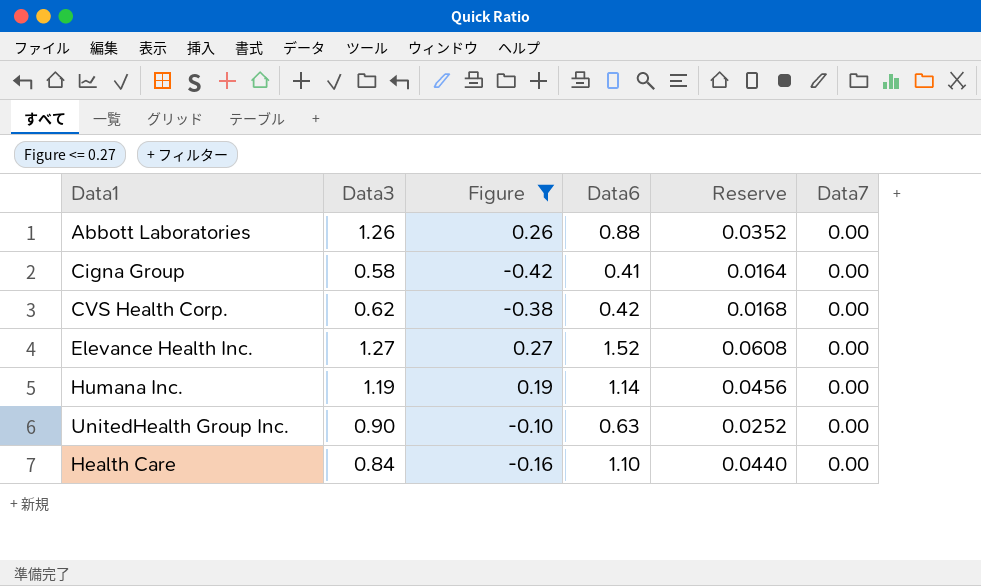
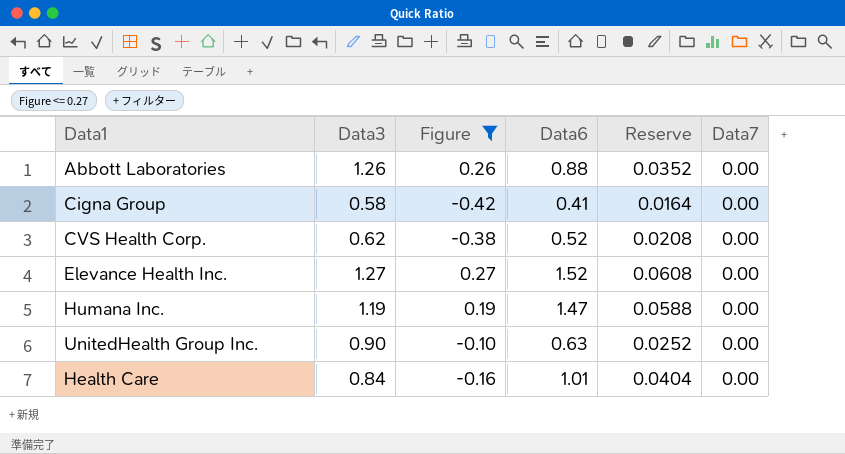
CVS Health Corp. | Data6: 0.42 -> 0.52
CVS Health Corp. | Reserve: 0.0168 -> 0.0208
Humana Inc. | Data6: 1.14 -> 1.47
Humana Inc. | Reserve: 0.0456 -> 0.0588
Health Care | Data6: 1.10 -> 1.01
Health Care | Reserve: 0.0440 -> 0.0404

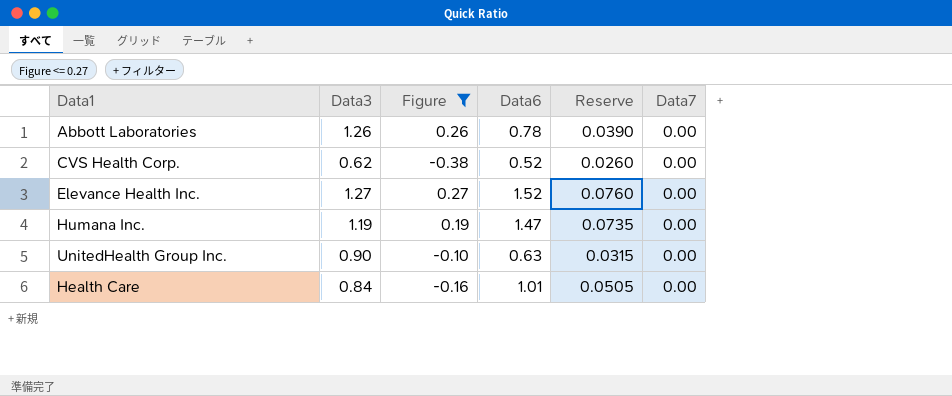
column Reserve | formula: [Data6] * 0.04 -> [Data6] * 0.05
row Cigna Group: 0.58 | -0.42 | 0.41 | 0.0164 | 0.00 -> none
Abbott Laboratories | Data6: 0.88 -> 0.78

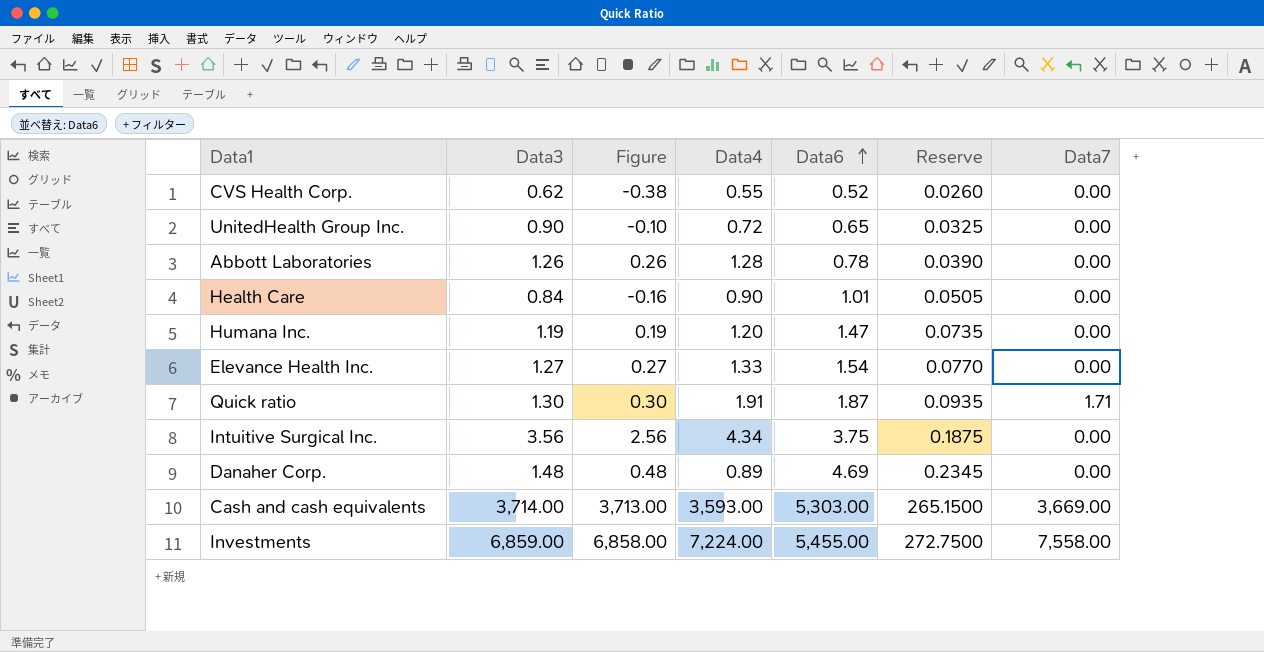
filter: Figure <= 0.27 -> none
row order: none -> Data6 ascending
column Data4 | position: none -> 4
UnitedHealth Group Inc. | Data6: 0.63 -> 0.65
UnitedHealth Group Inc. | Reserve: 0.0315 -> 0.0325
Elevance Health Inc. | Data6: 1.52 -> 1.54
Elevance Health Inc. | Reserve: 0.0760 -> 0.0770

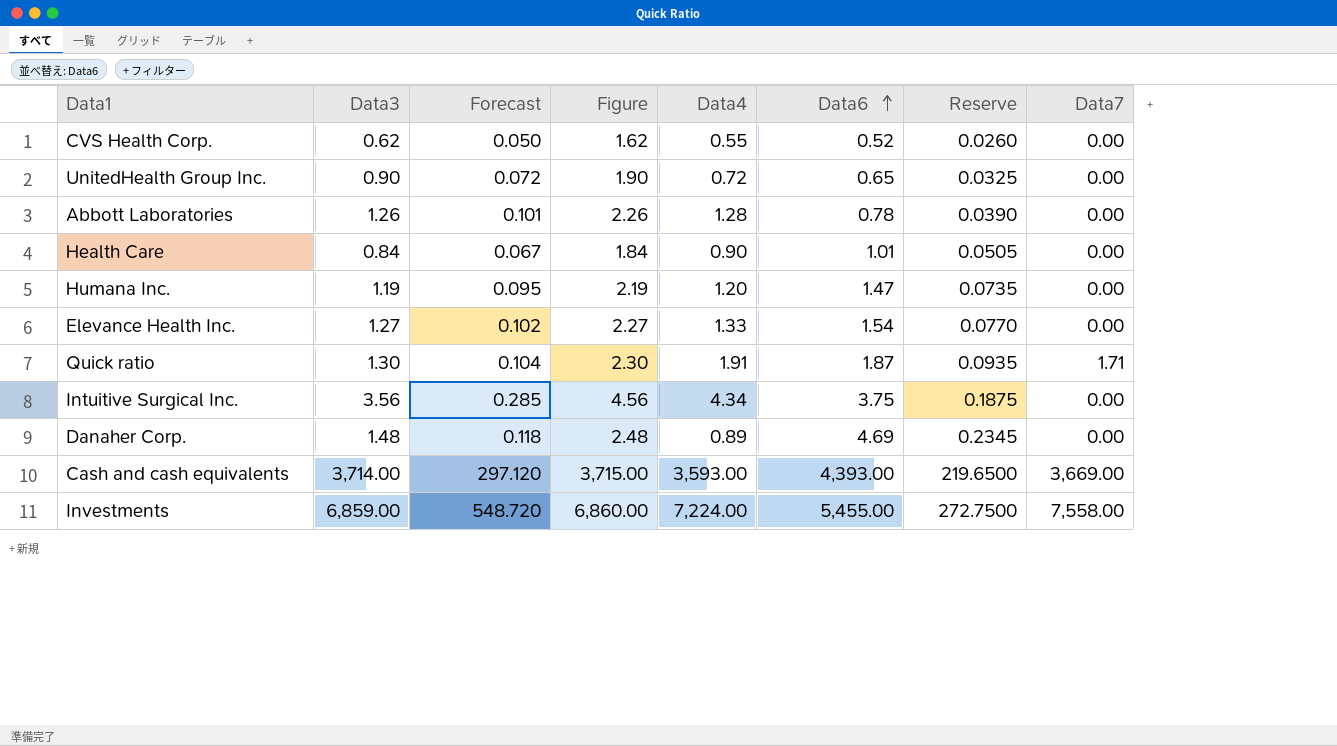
column Forecast | formula: none -> [Data3] * 0.08
column Figure | formula: [Data3] - 1 -> [Data3] + 1
Cash and cash equivalents | Data6: 5,303.00 -> 4,393.00
Cash and cash equivalents | Reserve: 265.1500 -> 219.6500

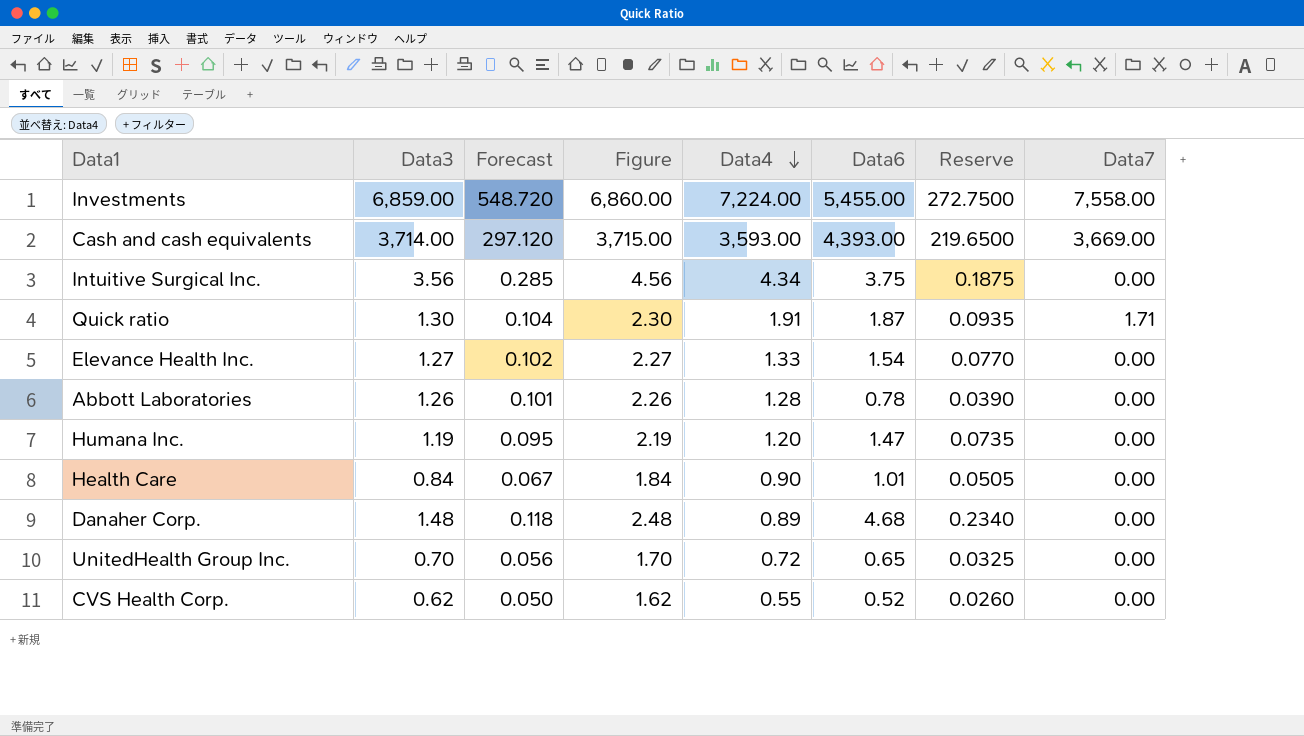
row order: Data6 ascending -> Data4 descending
Danaher Corp. | Data6: 4.69 -> 4.68
Danaher Corp. | Reserve: 0.2345 -> 0.2340
UnitedHealth Group Inc. | Data3: 0.90 -> 0.70
UnitedHealth Group Inc. | Forecast: 0.072 -> 0.056
UnitedHealth Group Inc. | Figure: 1.90 -> 1.70

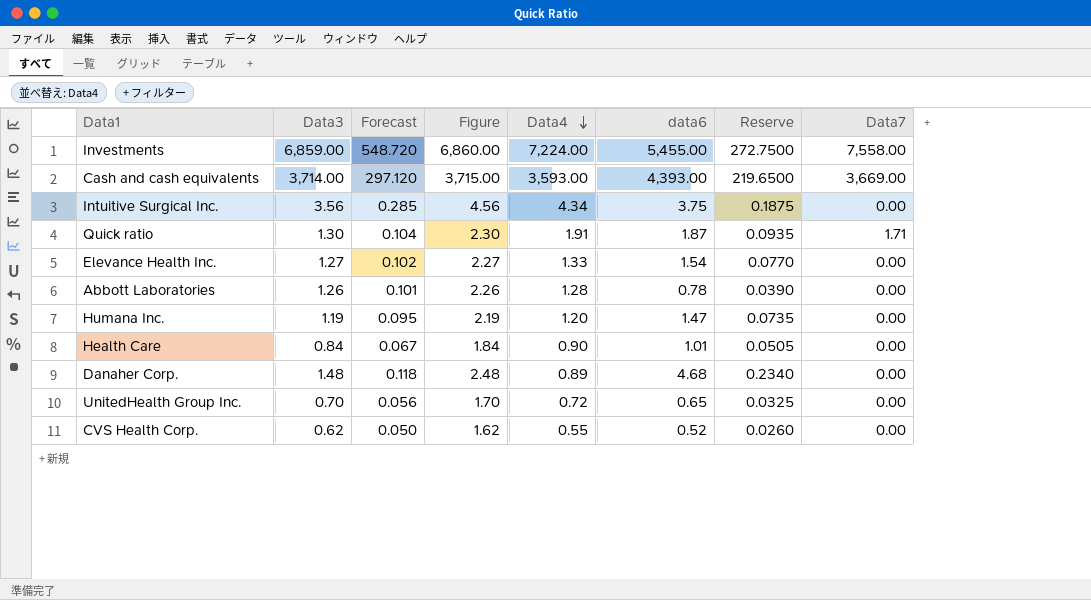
column name: Data6 -> data6

